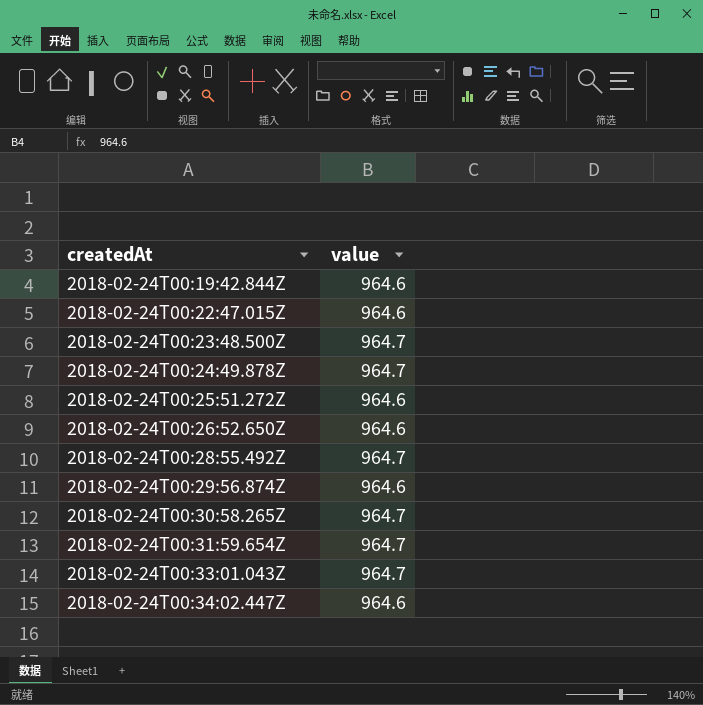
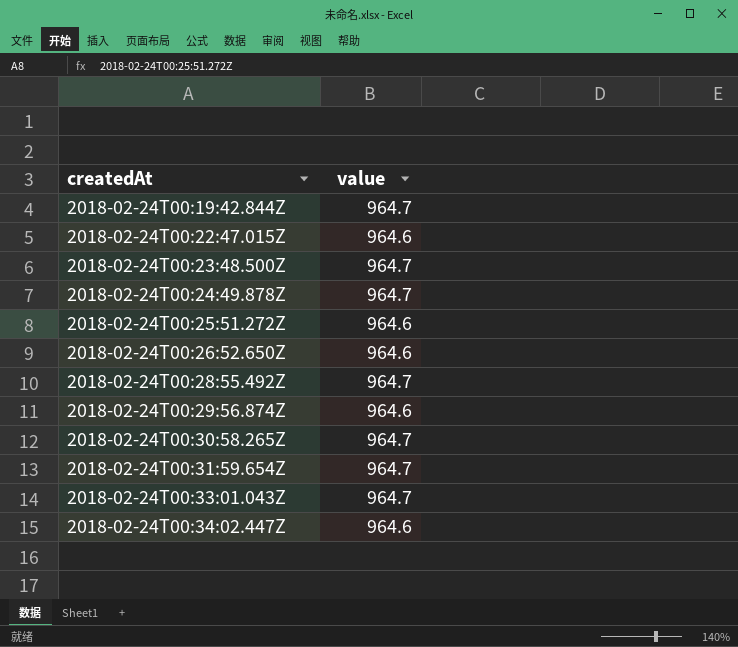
2018-02-24T00:19:42.844Z | value: 964.6 -> 964.7

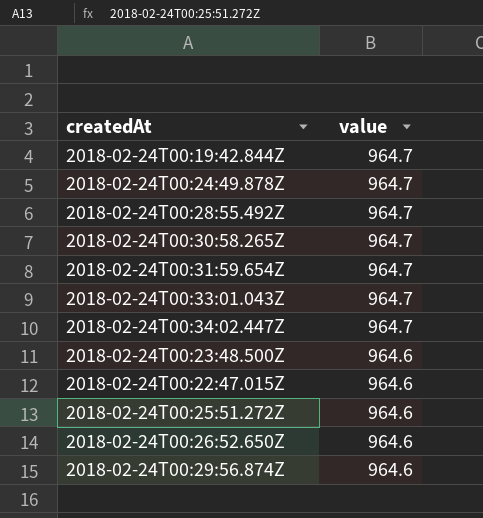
row order: createdAt ascending -> value descending
2018-02-24T00:34:02.447Z | value: 964.6 -> 964.7
2018-02-24T00:23:48.500Z | value: 964.7 -> 964.6

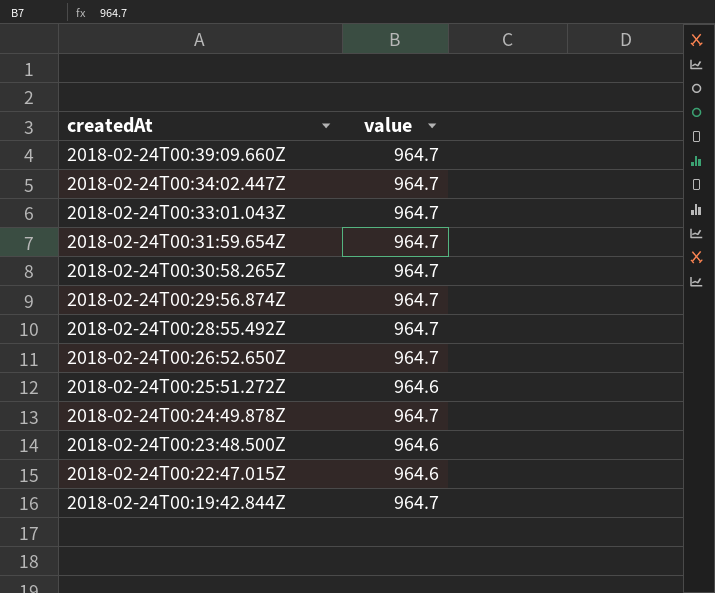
row order: value descending -> createdAt descending
row 2018-02-24T00:39:09.660Z: none -> 964.7
2018-02-24T00:29:56.874Z | value: 964.6 -> 964.7
2018-02-24T00:26:52.650Z | value: 964.6 -> 964.7

